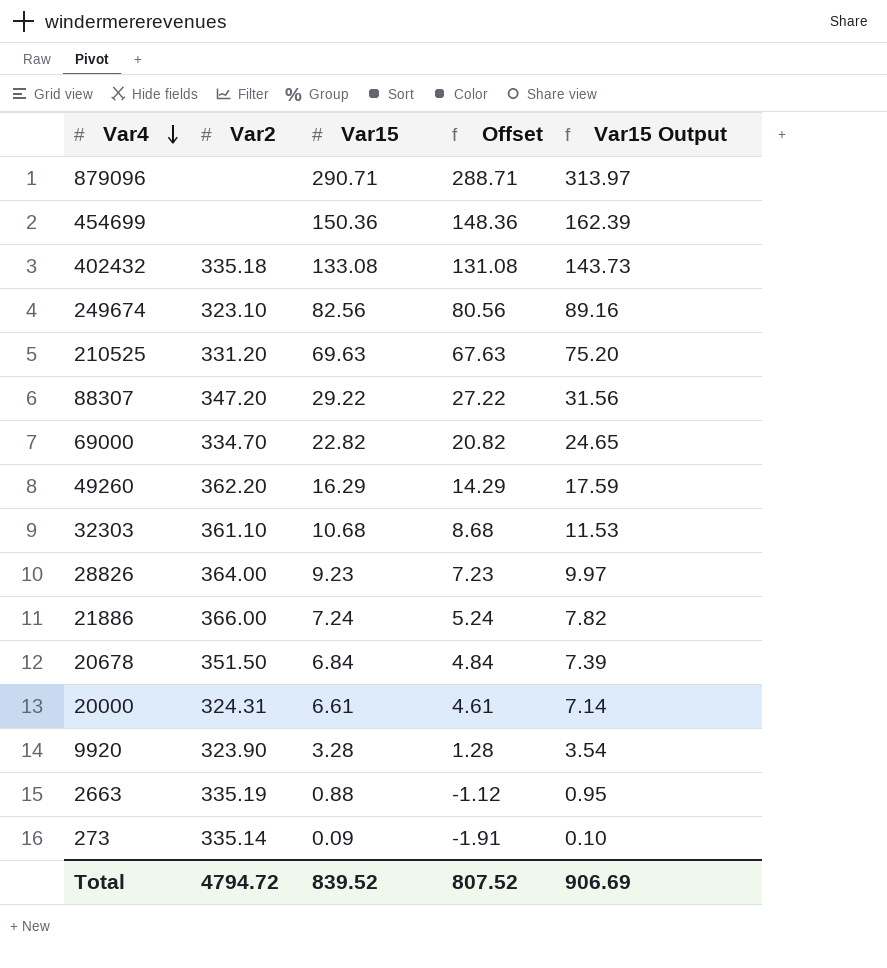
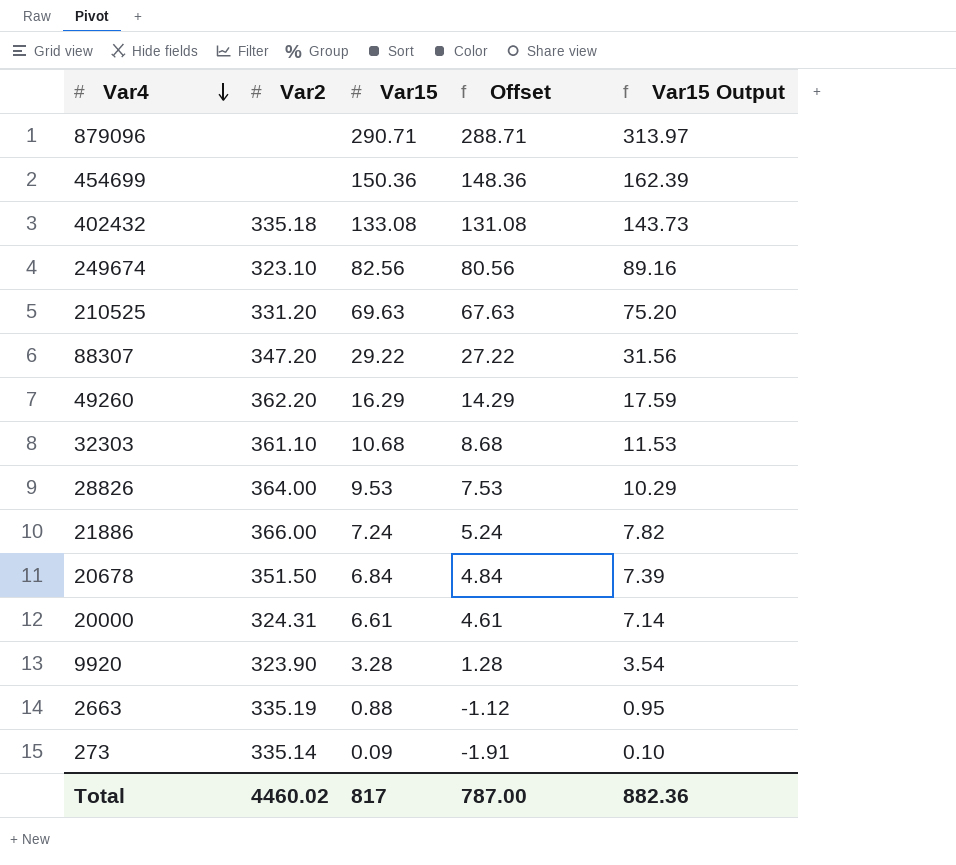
row 69000: 334.70 | 22.82 | 20.82 | 24.65 -> none
28826 | Var15: 9.23 -> 9.53
28826 | Offset: 7.23 -> 7.53
28826 | Var15 Output: 9.97 -> 10.29
Total | Var2: 4794.72 -> 4460.02
Total | Var15: 839.52 -> 817
Total | Offset: 807.52 -> 787.00
Total | Var15 Output: 906.69 -> 882.36

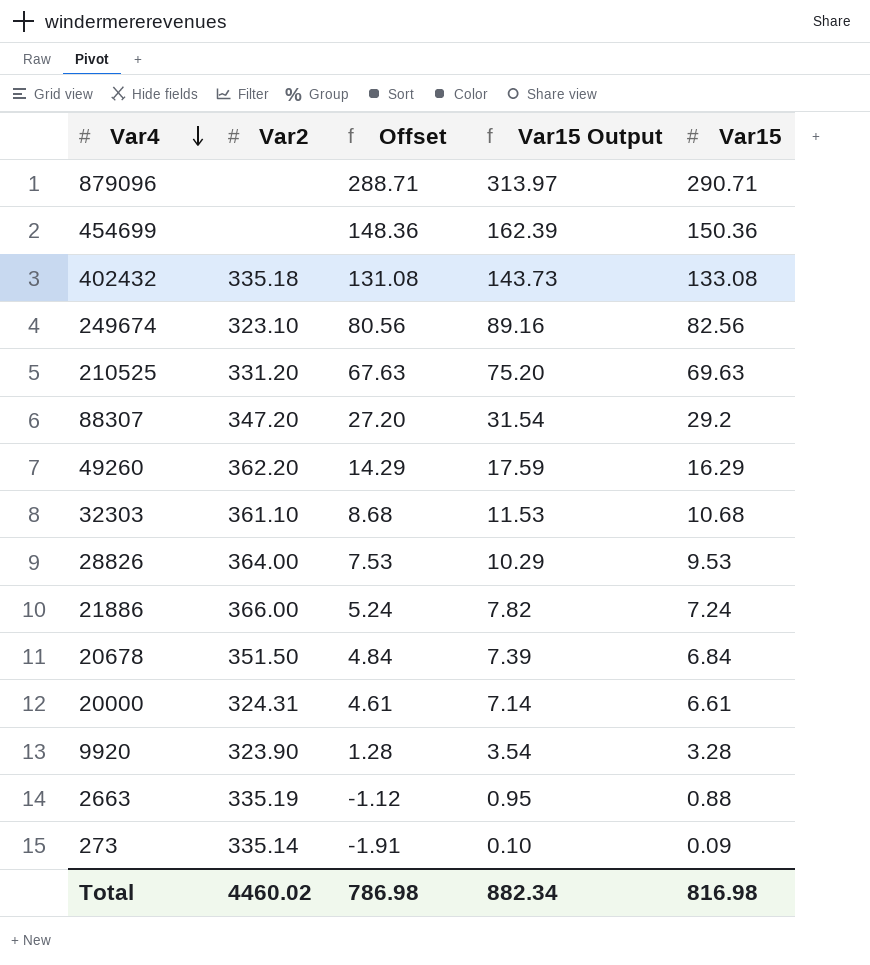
column Var15 | position: 3 -> 5
88307 | Offset: 27.22 -> 27.20
88307 | Var15 Output: 31.56 -> 31.54
88307 | Var15: 29.22 -> 29.2
Total | Offset: 787.00 -> 786.98
Total | Var15 Output: 882.36 -> 882.34
Total | Var15: 817 -> 816.98

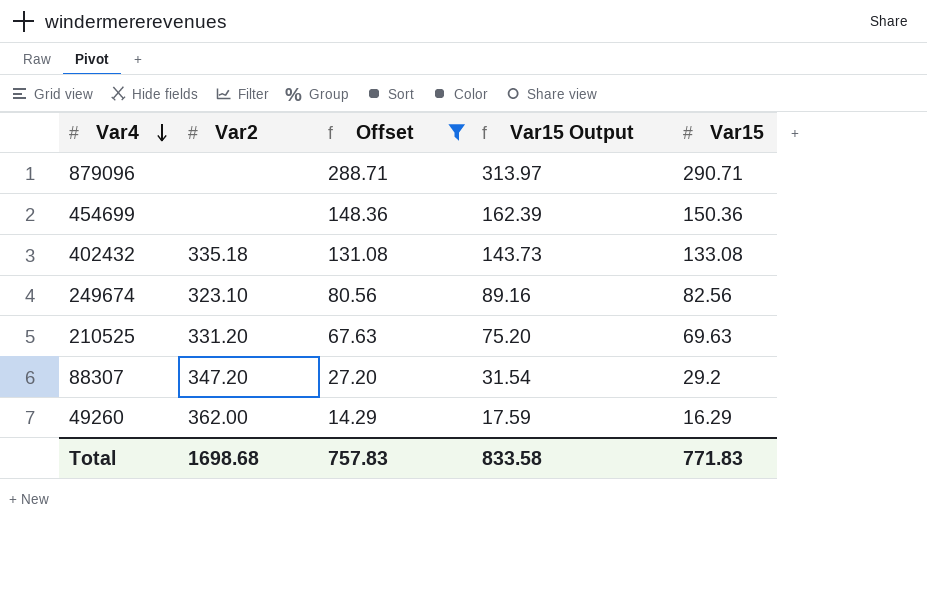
filter: none -> Offset >= 14.29
49260 | Var2: 362.20 -> 362.00
Total | Var2: 4460.02 -> 1698.68
Total | Offset: 786.98 -> 757.83
Total | Var15 Output: 882.34 -> 833.58
Total | Var15: 816.98 -> 771.83

